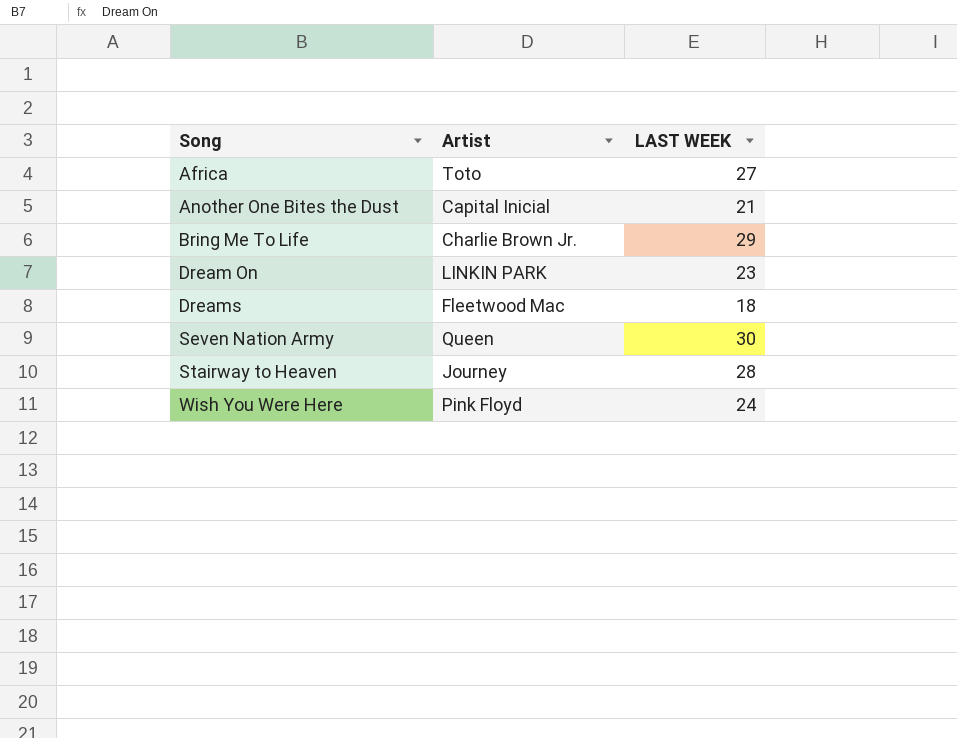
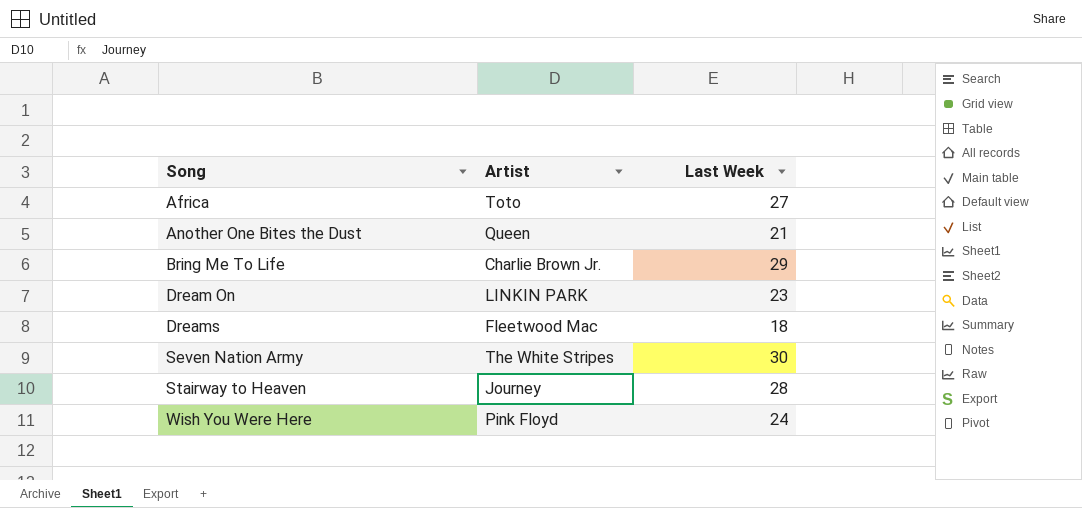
column name: LAST WEEK -> Last Week
Another One Bites the Dust | Artist: Capital Inicial -> Queen
Seven Nation Army | Artist: Queen -> The White Stripes

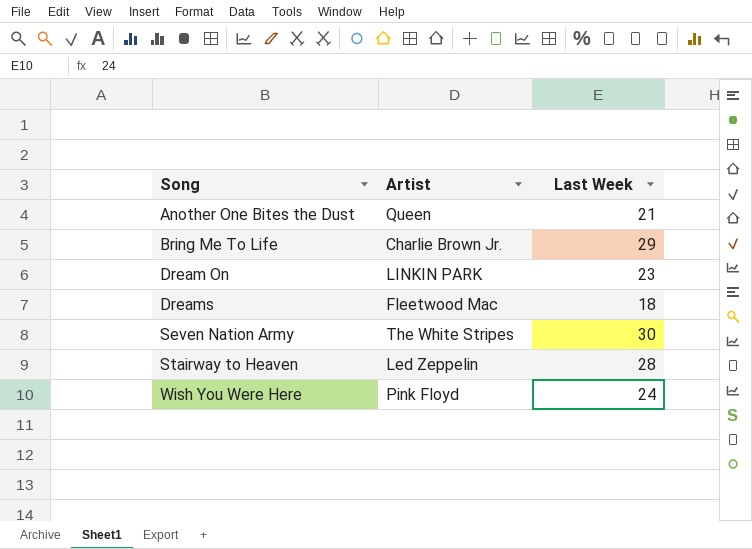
row Africa: Toto | 27 -> none
Stairway to Heaven | Artist: Journey -> Led Zeppelin

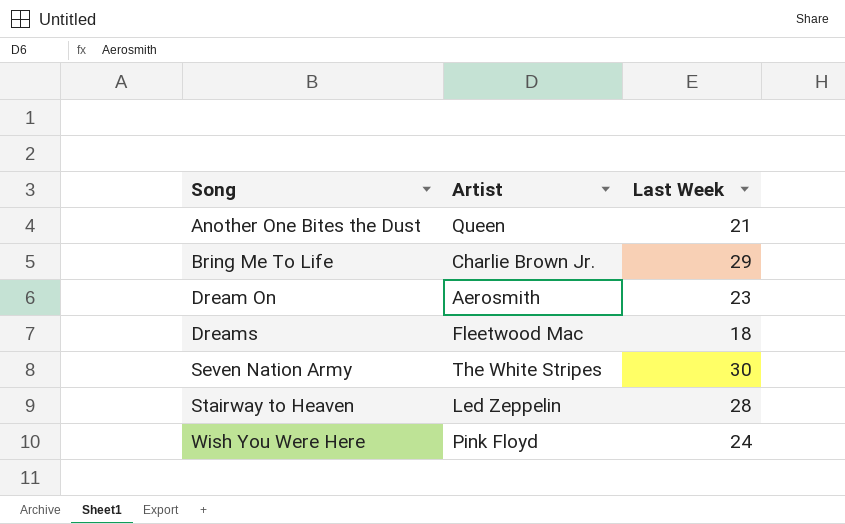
Dream On | Artist: LINKIN PARK -> Aerosmith

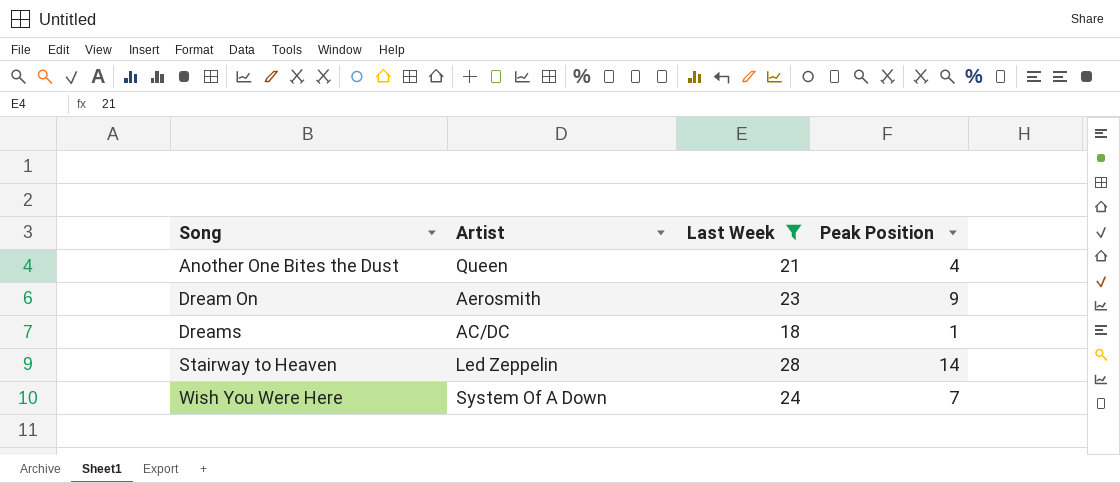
filter: none -> Last Week <= 28
column Peak Position | position: none -> 4
Dreams | Artist: Fleetwood Mac -> AC/DC
Wish You Were Here | Artist: Pink Floyd -> System Of A Down

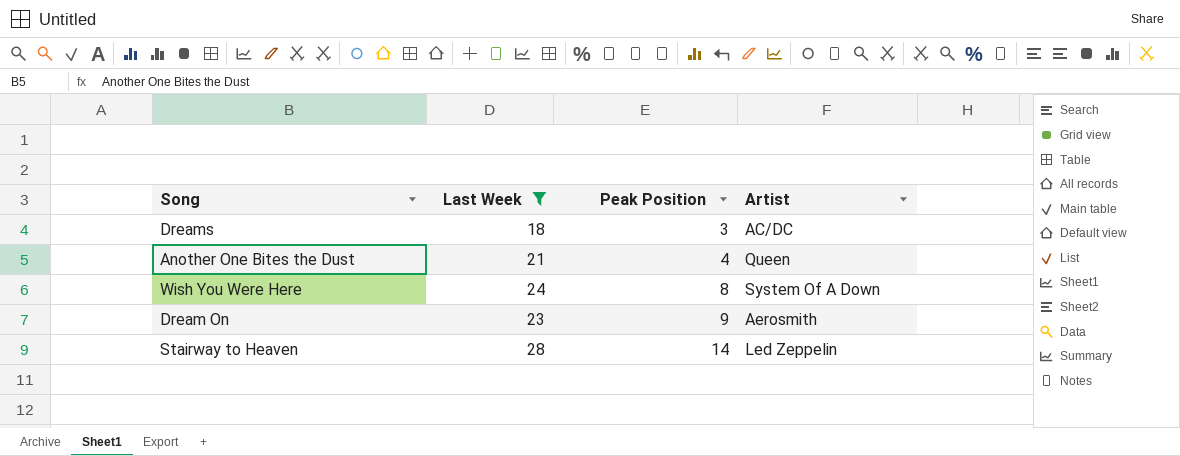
row order: Song ascending -> Peak Position ascending
column Artist | position: 2 -> 4
Dreams | Peak Position: 1 -> 3
Wish You Were Here | Peak Position: 7 -> 8

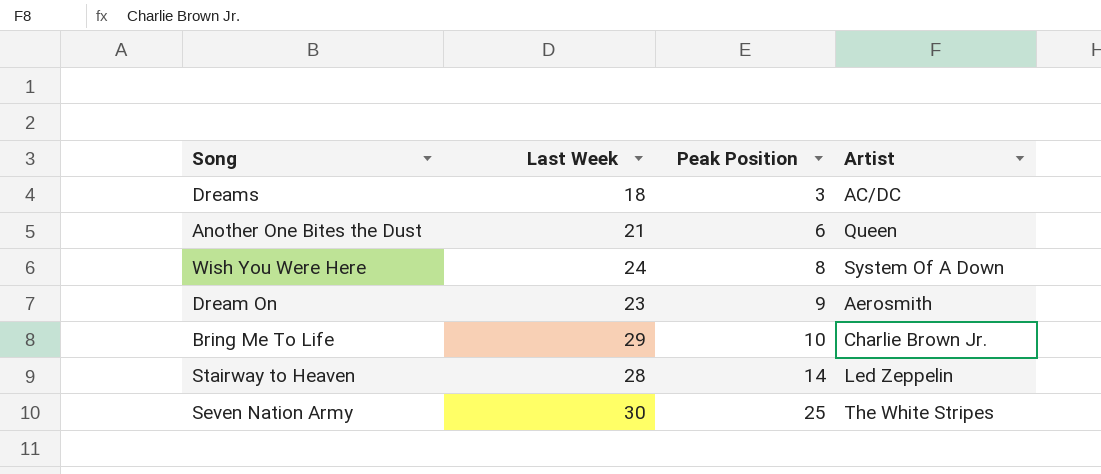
filter: Last Week <= 28 -> none
Another One Bites the Dust | Peak Position: 4 -> 6

